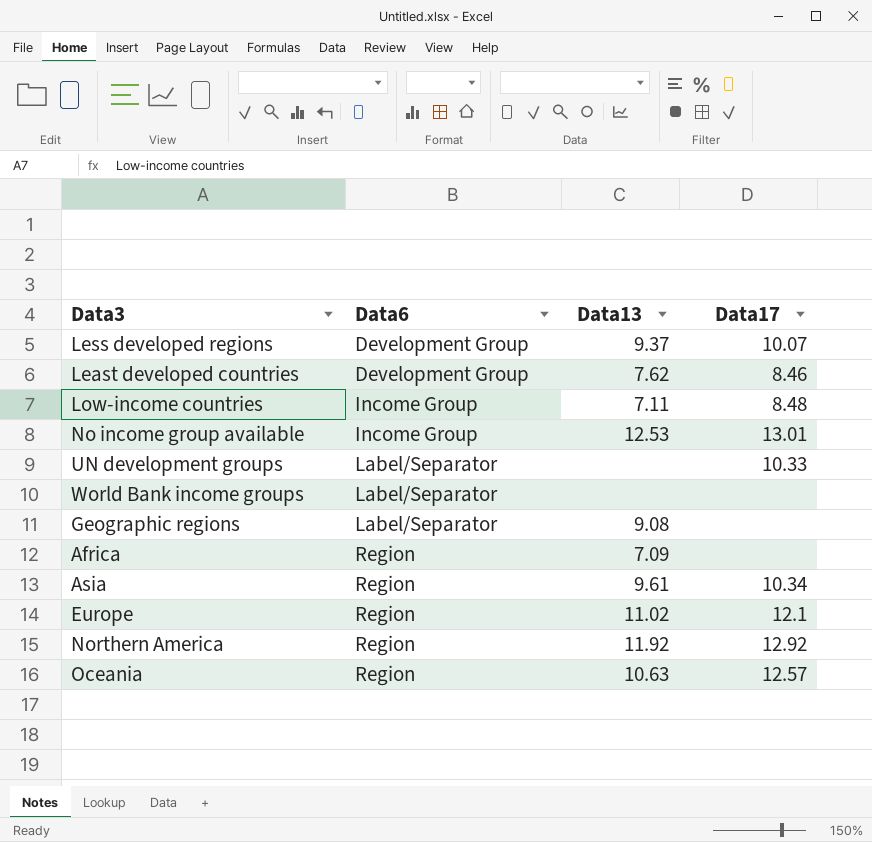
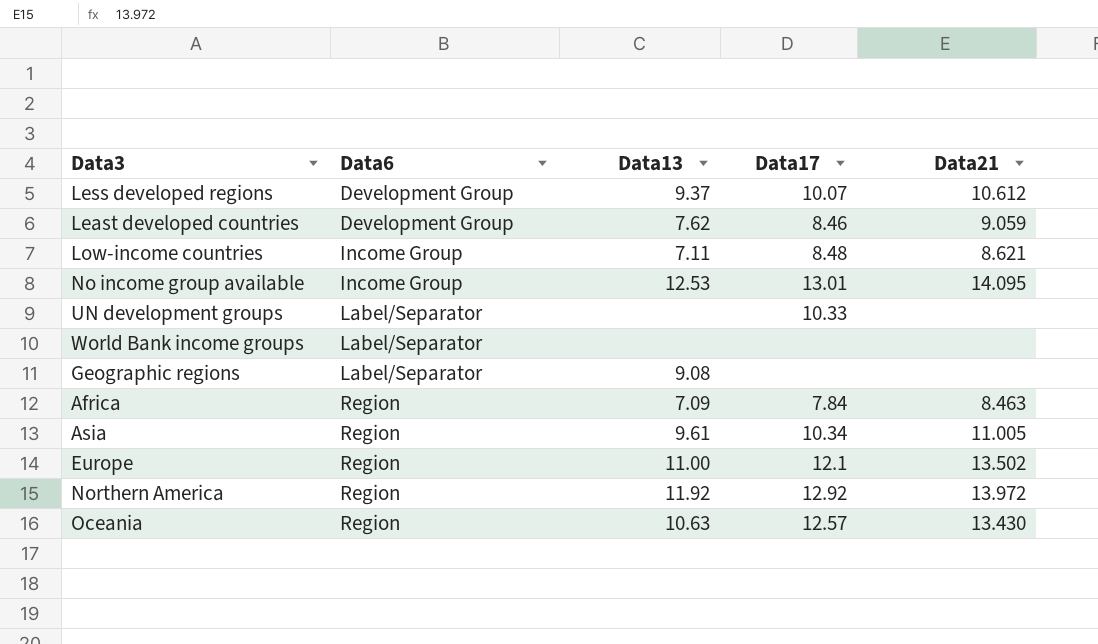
column Data21 | position: none -> 5
Africa | Data17: none -> 7.84
Europe | Data13: 11.02 -> 11.00

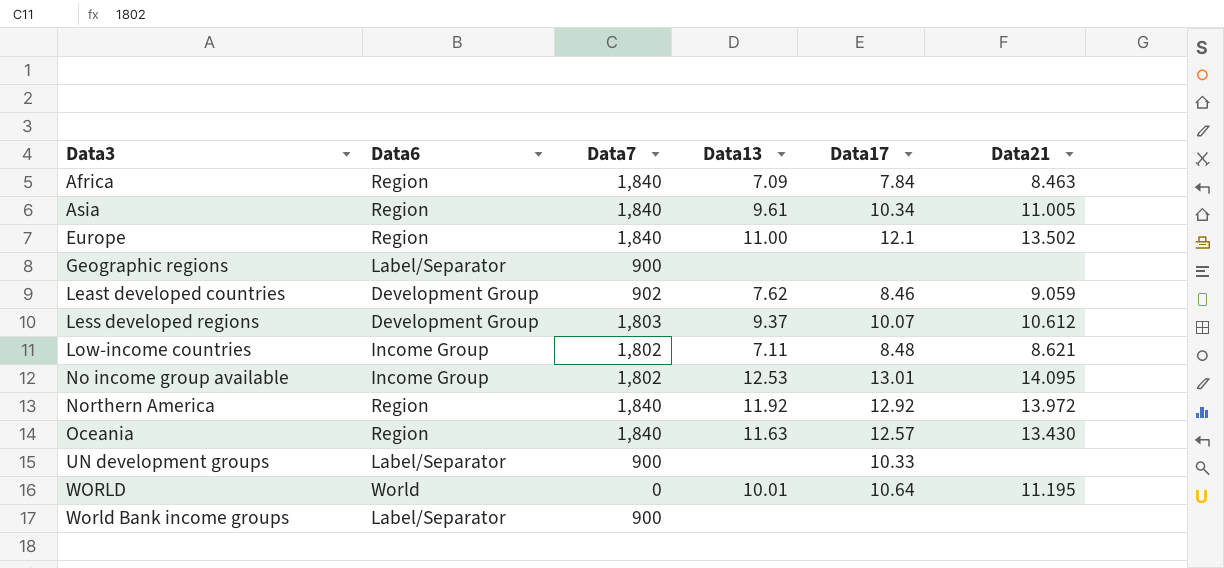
row order: Data6 ascending -> Data3 ascending
column Data7 | position: none -> 3
Geographic regions | Data13: 9.08 -> none
Oceania | Data13: 10.63 -> 11.63
row WORLD: none -> World | 0 | 10.01 | 10.64 | 11.195

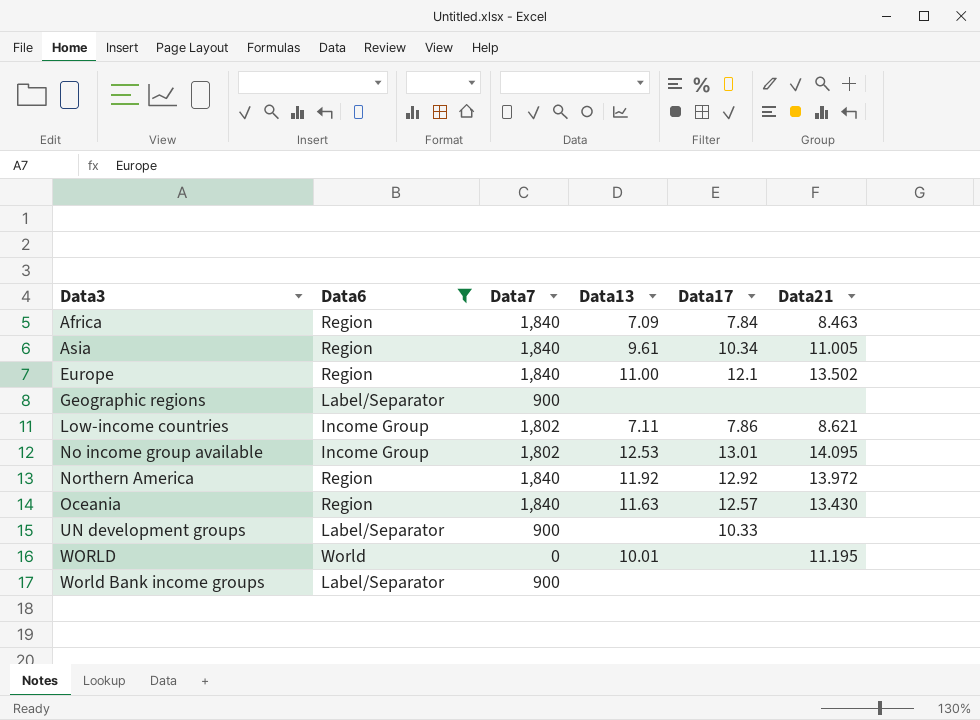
filter: none -> Data6 != Development Group
Low-income countries | Data17: 8.48 -> 7.86
WORLD | Data17: 10.64 -> none

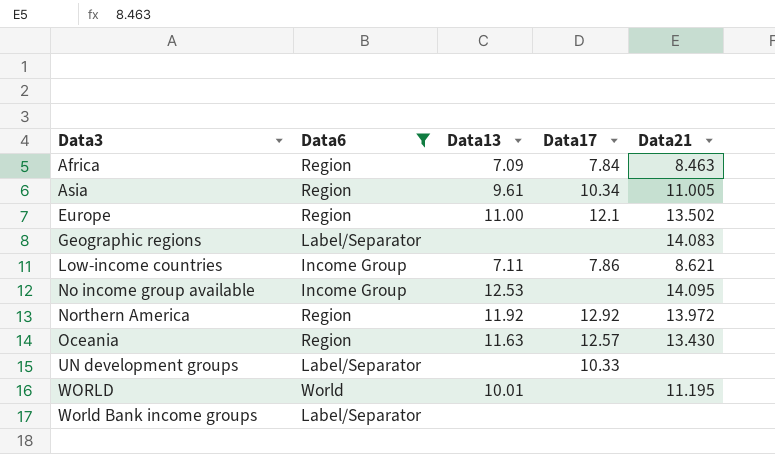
column Data7 | position: 3 -> none
Geographic regions | Data21: none -> 14.083
No income group available | Data17: 13.01 -> none

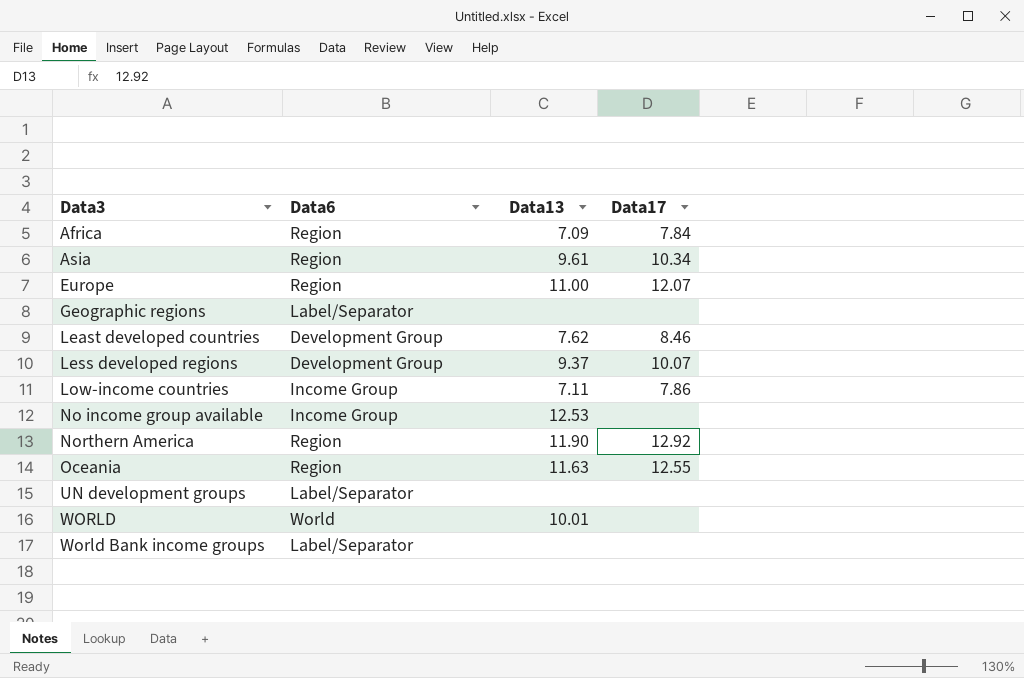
filter: Data6 != Development Group -> none
column Data21 | position: 5 -> none
Europe | Data17: 12.1 -> 12.07
Northern America | Data13: 11.92 -> 11.90
Oceania | Data17: 12.57 -> 12.55
UN development groups | Data17: 10.33 -> none

